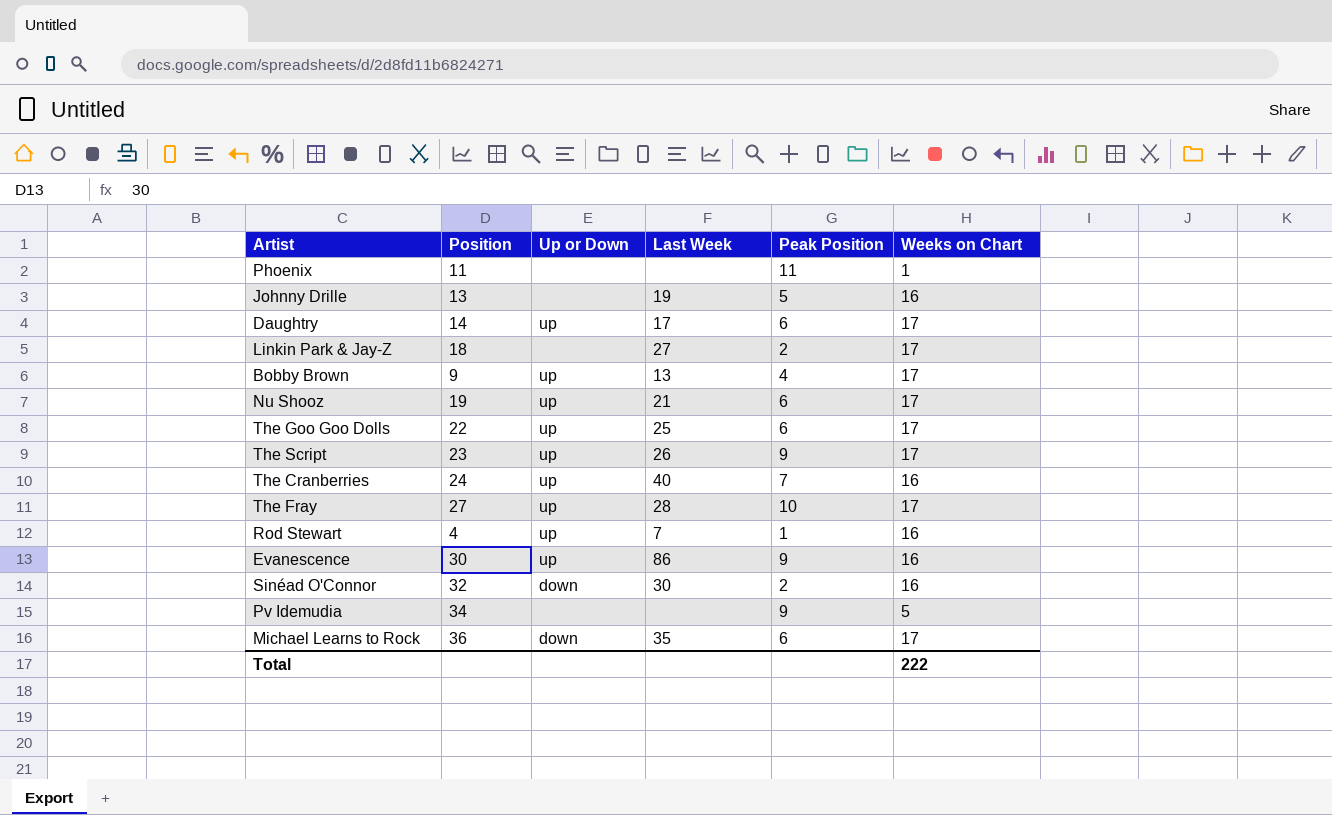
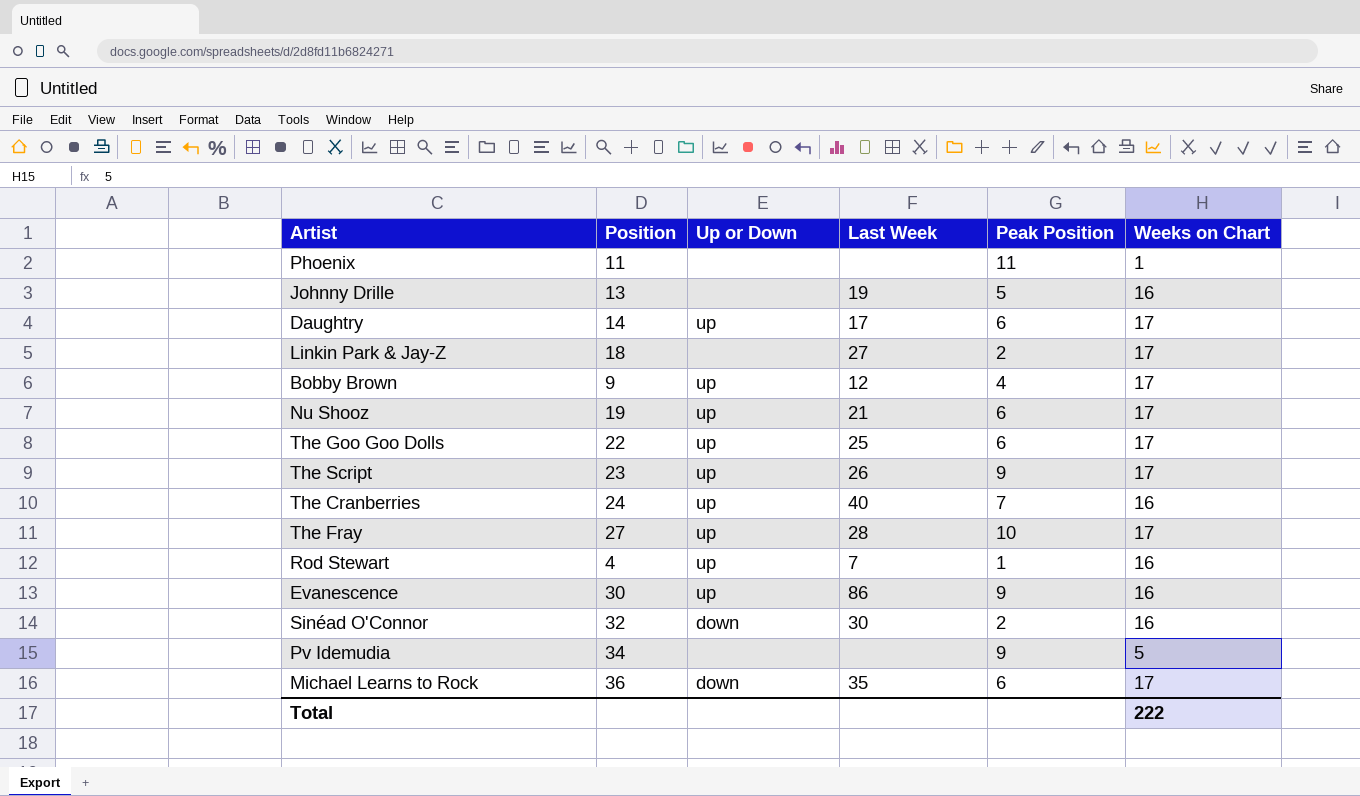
Bobby Brown | Last Week: 13 -> 12

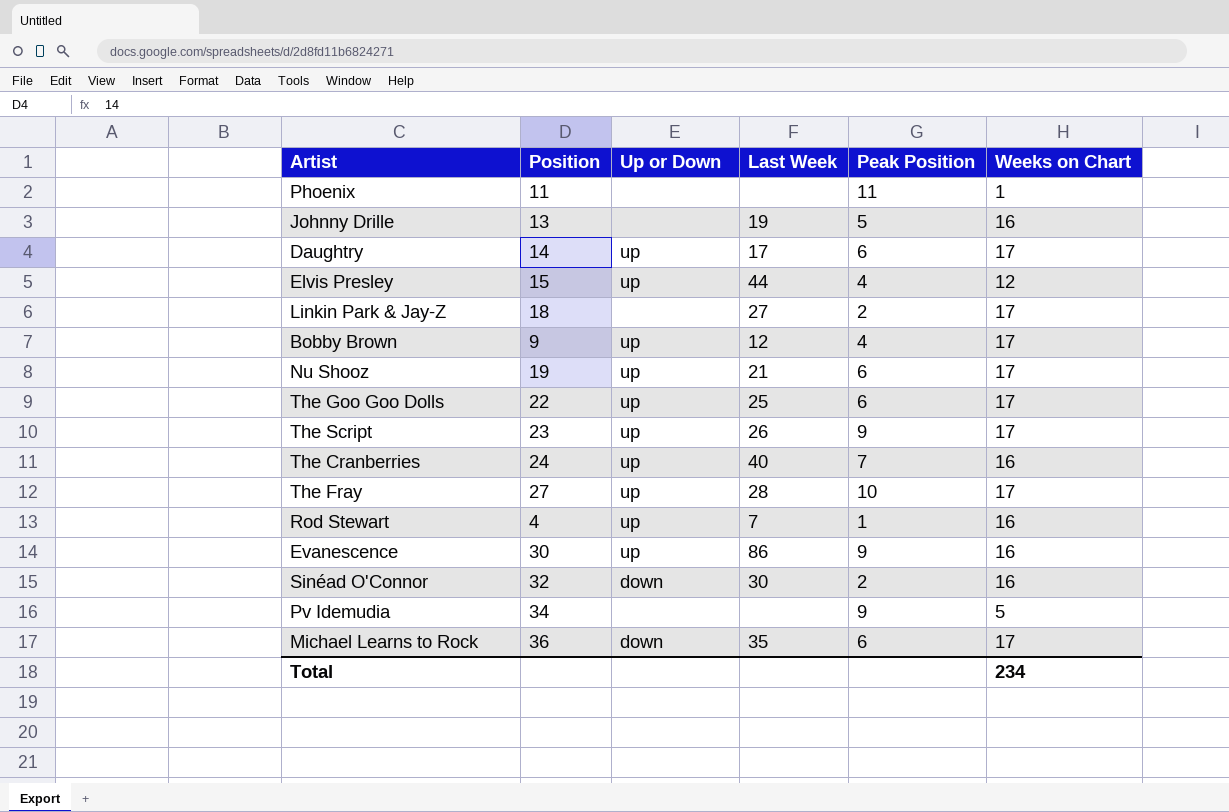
row Elvis Presley: none -> 15 | up | 44 | 4 | 12
Total | Weeks on Chart: 222 -> 234

